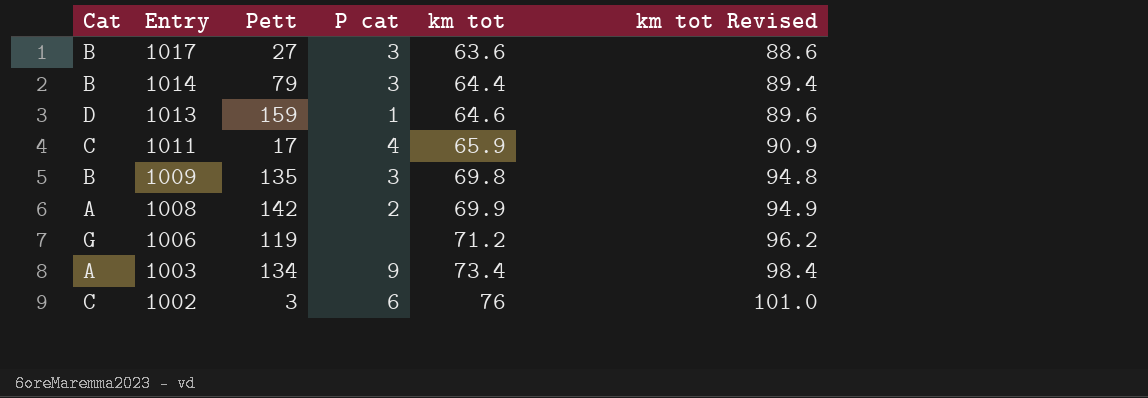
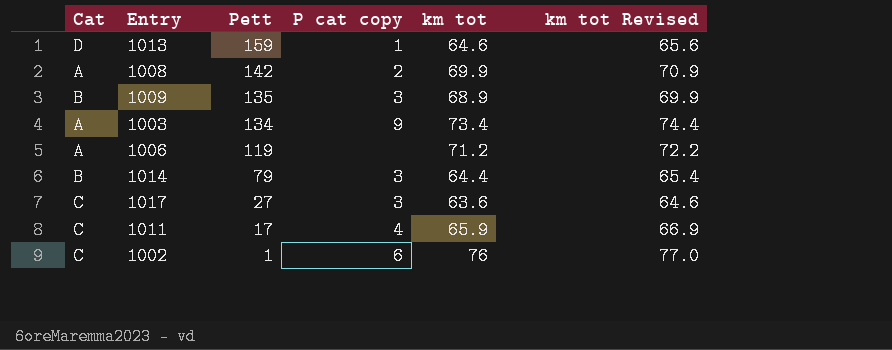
row order: Entry descending -> Pett descending
column name: P cat -> P cat copy
column km tot Revised | formula: [km tot] + 25 -> [km tot] + 1
1009 | km tot: 69.8 -> 68.9
1006 | Cat: G -> A
1017 | Cat: B -> C
1002 | Pett: 3 -> 1

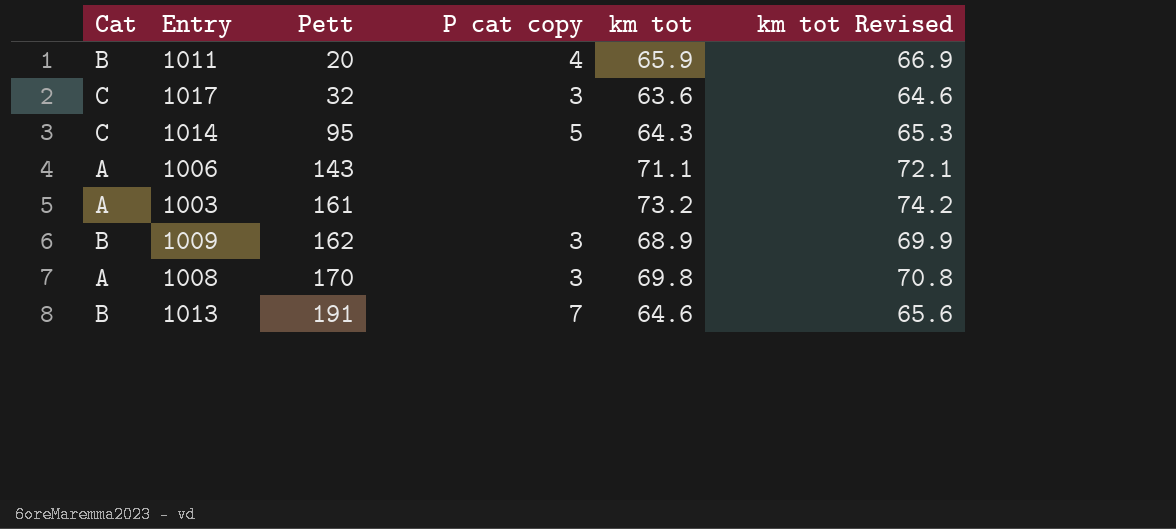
row order: Pett descending -> Pett ascending
row 1002: C | 1 | 6 | 76 | 77.0 -> none
1011 | Cat: C -> B
1011 | Pett: 17 -> 20
1017 | Pett: 27 -> 32
1014 | Cat: B -> C
1014 | Pett: 79 -> 95
1014 | P cat copy: 3 -> 5
1014 | km tot: 64.4 -> 64.3
1014 | km tot Revised: 65.4 -> 65.3
1006 | Pett: 119 -> 143
1006 | km tot: 71.2 -> 71.1
1006 | km tot Revised: 72.2 -> 72.1
1003 | Pett: 134 -> 161
1003 | P cat copy: 9 -> none
1003 | km tot: 73.4 -> 73.2
1003 | km tot Revised: 74.4 -> 74.2
1009 | Pett: 135 -> 162
1008 | Pett: 142 -> 170
1008 | P cat copy: 2 -> 3
1008 | km tot: 69.9 -> 69.8
1008 | km tot Revised: 70.9 -> 70.8
1013 | Cat: D -> B
1013 | Pett: 159 -> 191
1013 | P cat copy: 1 -> 7

